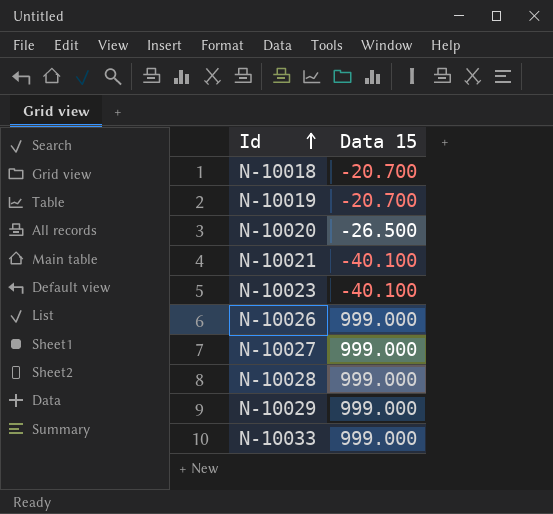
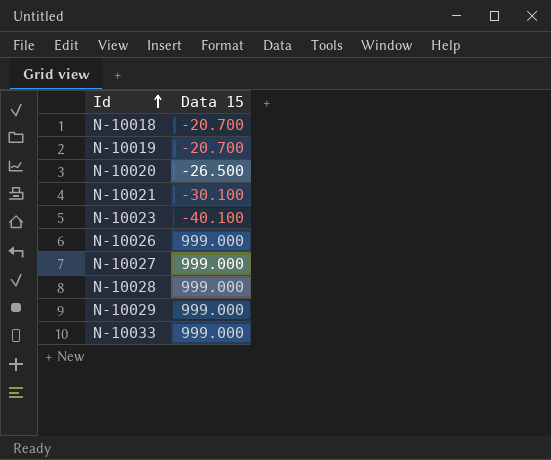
N-10021 | Data 15: -40.100 -> -30.100

